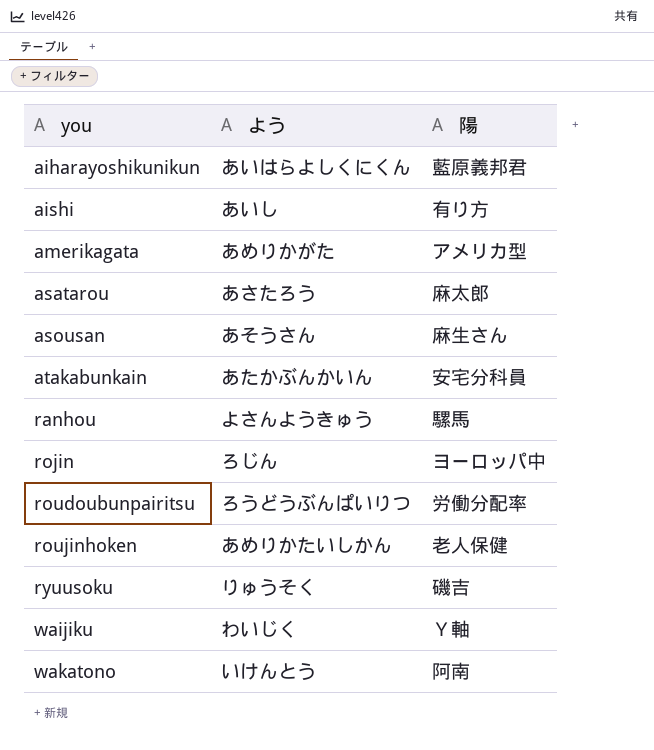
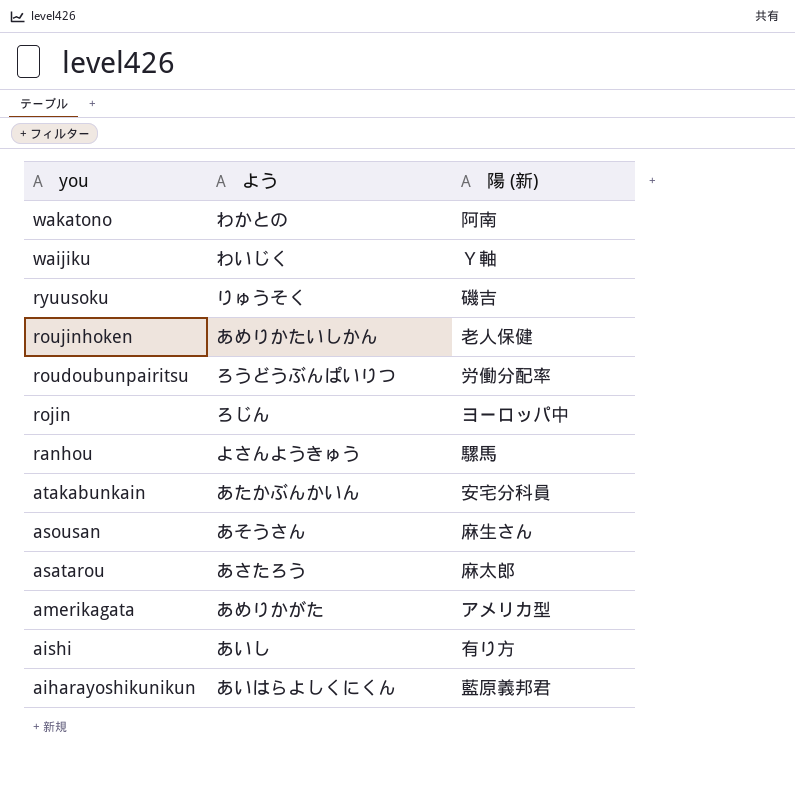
row order: you ascending -> you descending
column name: 陽 -> 陽 (新)
wakatono | よう: いけんとう -> わかとの

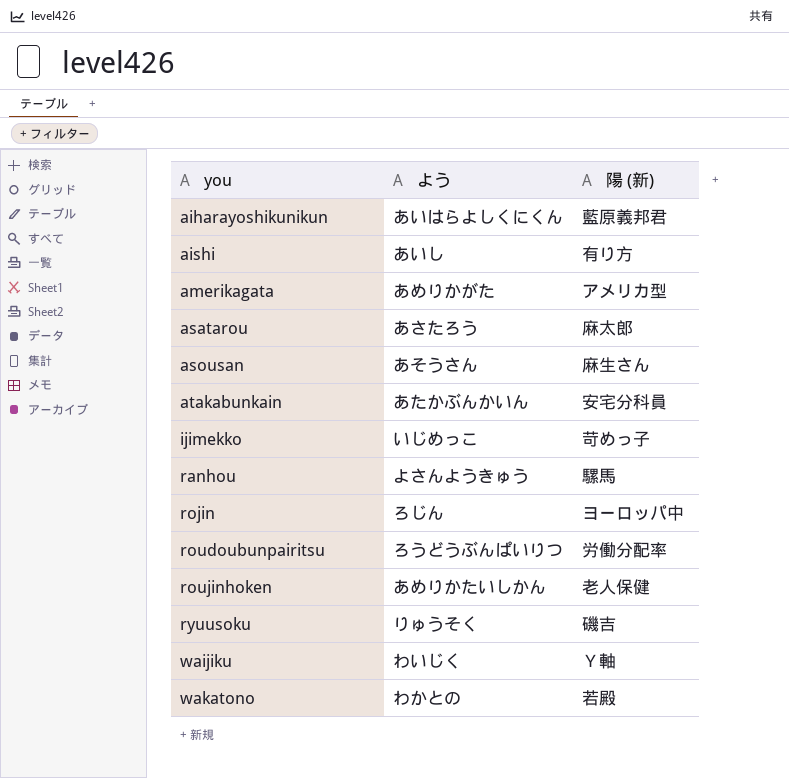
row order: you descending -> you ascending
row ijimekko: none -> いじめっこ | 苛めっ子
wakatono | 陽 (新): 阿南 -> 若殿

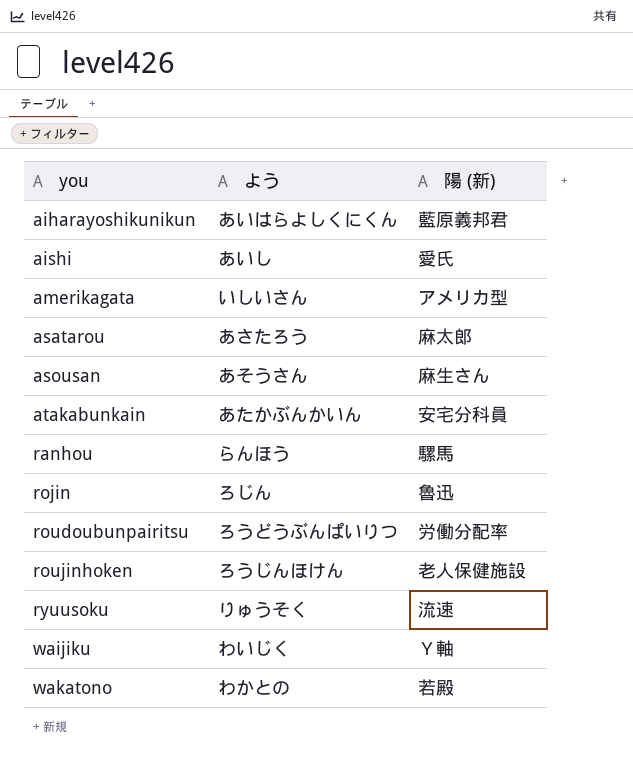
row ijimekko: いじめっこ | 苛めっ子 -> none
aishi | 陽 (新): 有り方 -> 愛氏
amerikagata | よう: あめりかがた -> いしいさん
ranhou | よう: よさんようきゅう -> らんほう
rojin | 陽 (新): ヨーロッパ中 -> 魯迅
roujinhoken | よう: あめりかたいしかん -> ろうじんほけん
roujinhoken | 陽 (新): 老人保健 -> 老人保健施設
ryuusoku | 陽 (新): 磯吉 -> 流速

